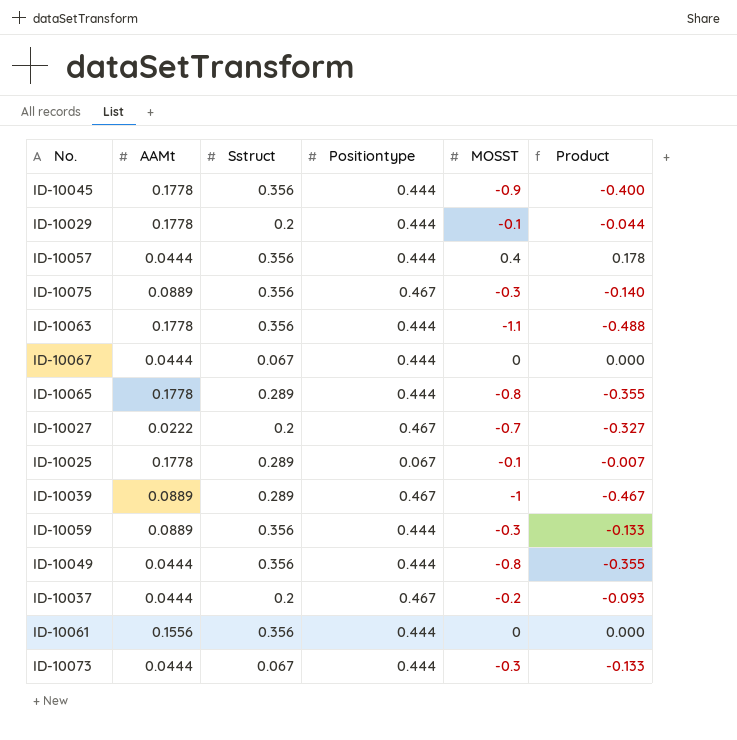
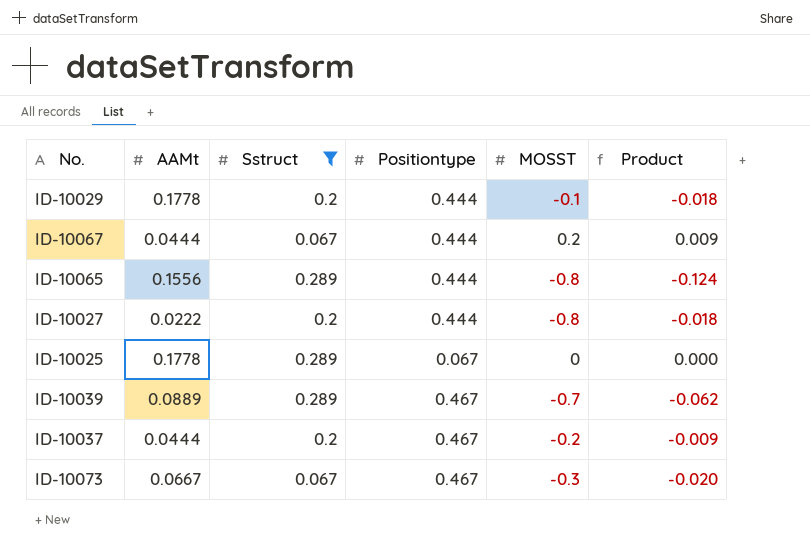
filter: none -> Sstruct != 0.356
column Product | formula: [Positiontype] * [MOSST] -> [AAMt] * [MOSST]
ID-10067 | MOSST: 0 -> 0.2
ID-10065 | AAMt: 0.1778 -> 0.1556
ID-10027 | Positiontype: 0.467 -> 0.444
ID-10027 | MOSST: -0.7 -> -0.8
ID-10025 | MOSST: -0.1 -> 0
ID-10039 | MOSST: -1 -> -0.7
ID-10073 | AAMt: 0.0444 -> 0.0667
ID-10073 | Positiontype: 0.444 -> 0.467

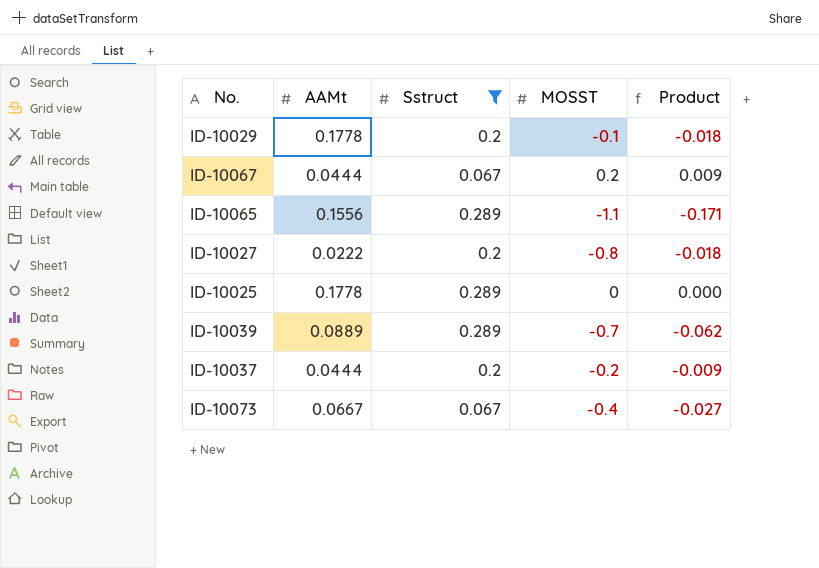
column Positiontype | position: 4 -> none
ID-10065 | MOSST: -0.8 -> -1.1
ID-10065 | Product: -0.124 -> -0.171
ID-10073 | MOSST: -0.3 -> -0.4
ID-10073 | Product: -0.020 -> -0.027

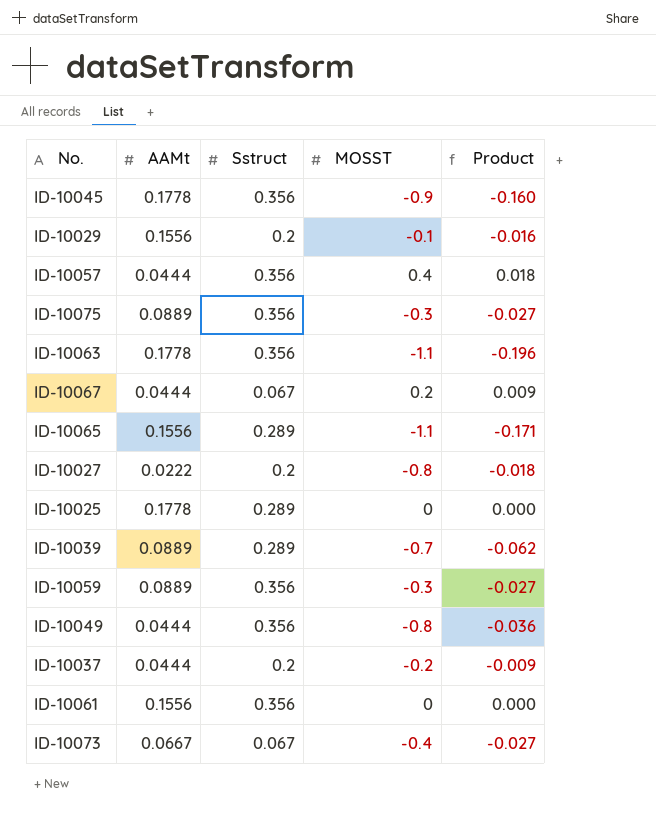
filter: Sstruct != 0.356 -> none
ID-10029 | AAMt: 0.1778 -> 0.1556
ID-10029 | Product: -0.018 -> -0.016

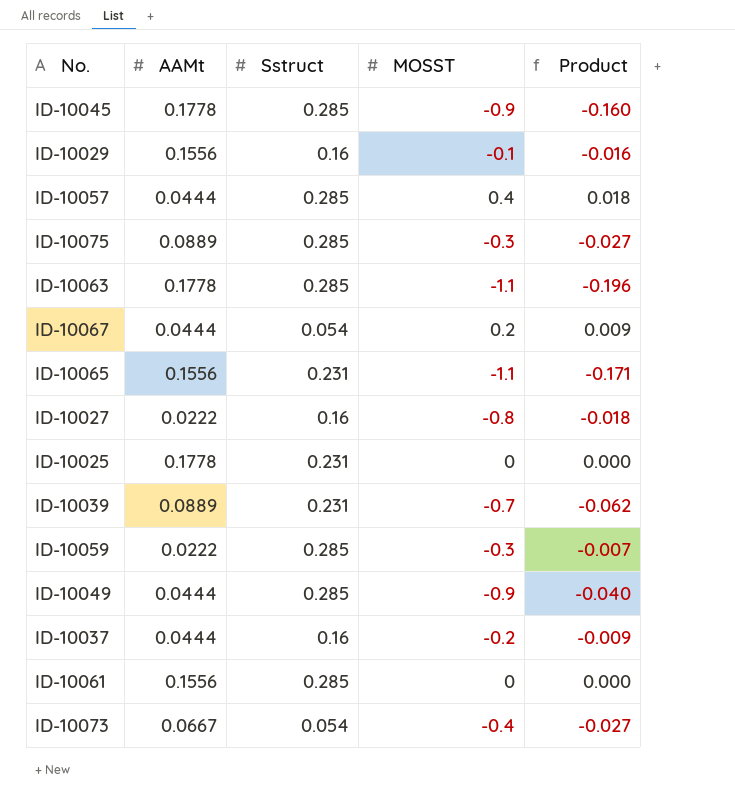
ID-10045 | Sstruct: 0.356 -> 0.285
ID-10029 | Sstruct: 0.2 -> 0.16
ID-10057 | Sstruct: 0.356 -> 0.285
ID-10075 | Sstruct: 0.356 -> 0.285
ID-10063 | Sstruct: 0.356 -> 0.285
ID-10067 | Sstruct: 0.067 -> 0.054
ID-10065 | Sstruct: 0.289 -> 0.231
ID-10027 | Sstruct: 0.2 -> 0.16
ID-10025 | Sstruct: 0.289 -> 0.231
ID-10039 | Sstruct: 0.289 -> 0.231
ID-10059 | AAMt: 0.0889 -> 0.0222
ID-10059 | Sstruct: 0.356 -> 0.285
ID-10059 | Product: -0.027 -> -0.007
ID-10049 | Sstruct: 0.356 -> 0.285
ID-10049 | MOSST: -0.8 -> -0.9
ID-10049 | Product: -0.036 -> -0.040
ID-10037 | Sstruct: 0.2 -> 0.16
ID-10061 | Sstruct: 0.356 -> 0.285
ID-10073 | Sstruct: 0.067 -> 0.054

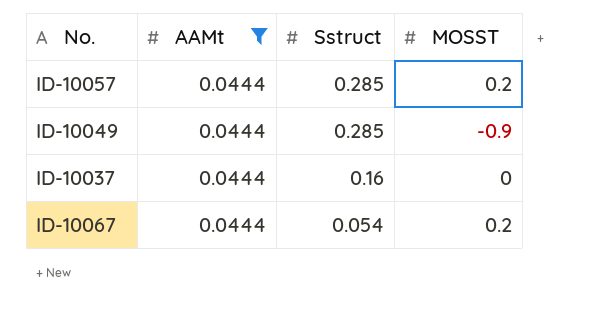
filter: none -> AAMt = 0.0444
row order: none -> Sstruct descending
column Product | formula: [AAMt] * [MOSST] -> none
ID-10057 | MOSST: 0.4 -> 0.2
ID-10037 | MOSST: -0.2 -> 0

